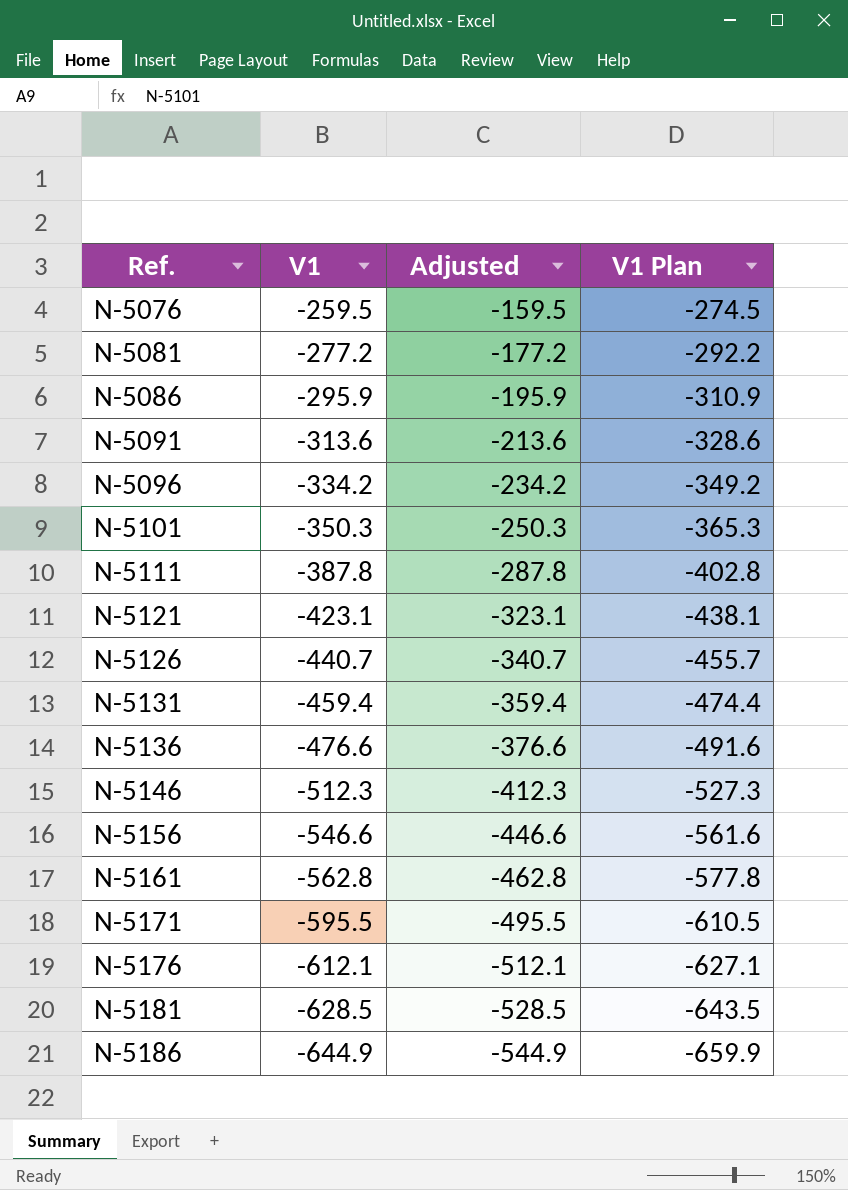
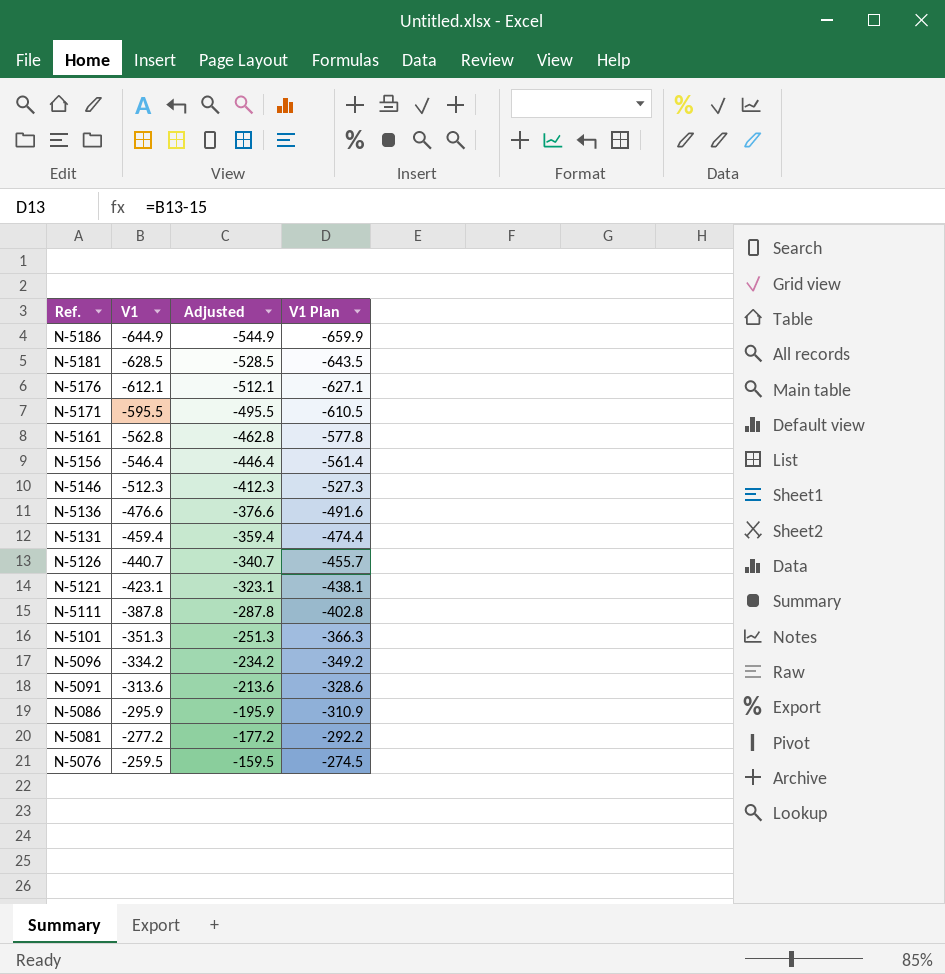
row order: Ref. ascending -> Ref. descending
N-5156 | V1: -546.6 -> -546.4
N-5156 | Adjusted: -446.6 -> -446.4
N-5156 | V1 Plan: -561.6 -> -561.4
N-5101 | V1: -350.3 -> -351.3
N-5101 | Adjusted: -250.3 -> -251.3
N-5101 | V1 Plan: -365.3 -> -366.3

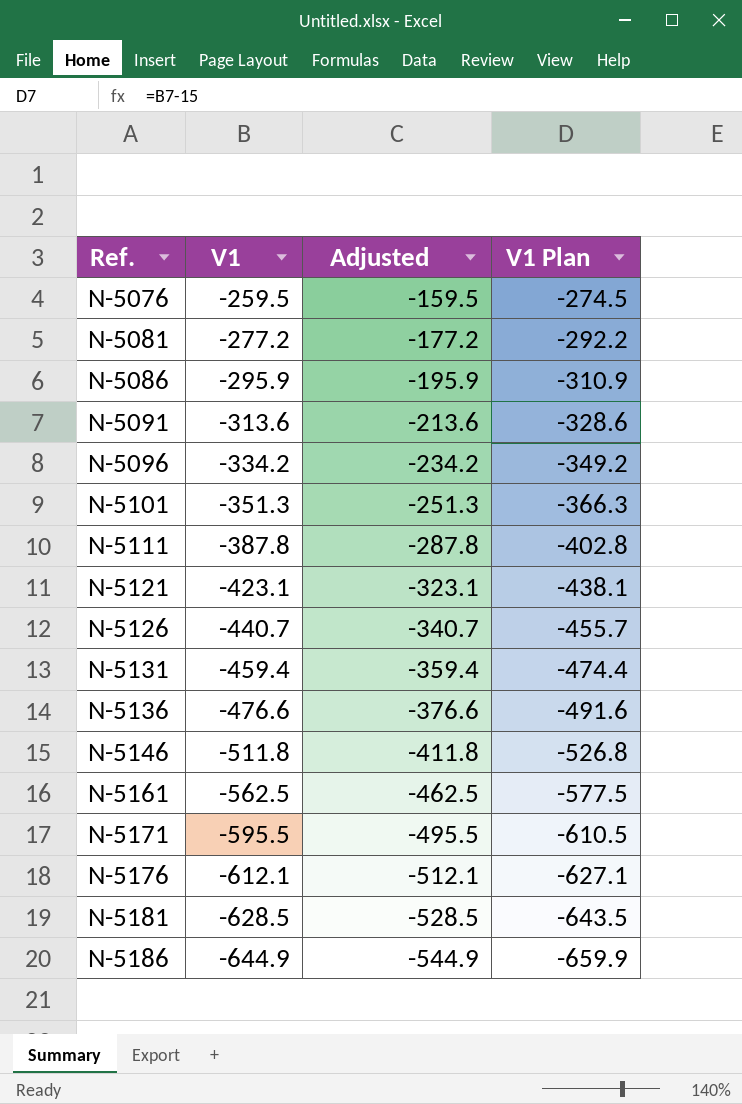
row order: Ref. descending -> Ref. ascending
row N-5156: -546.4 | -446.4 | -561.4 -> none
N-5146 | V1: -512.3 -> -511.8
N-5146 | Adjusted: -412.3 -> -411.8
N-5146 | V1 Plan: -527.3 -> -526.8
N-5161 | V1: -562.8 -> -562.5
N-5161 | Adjusted: -462.8 -> -462.5
N-5161 | V1 Plan: -577.8 -> -577.5

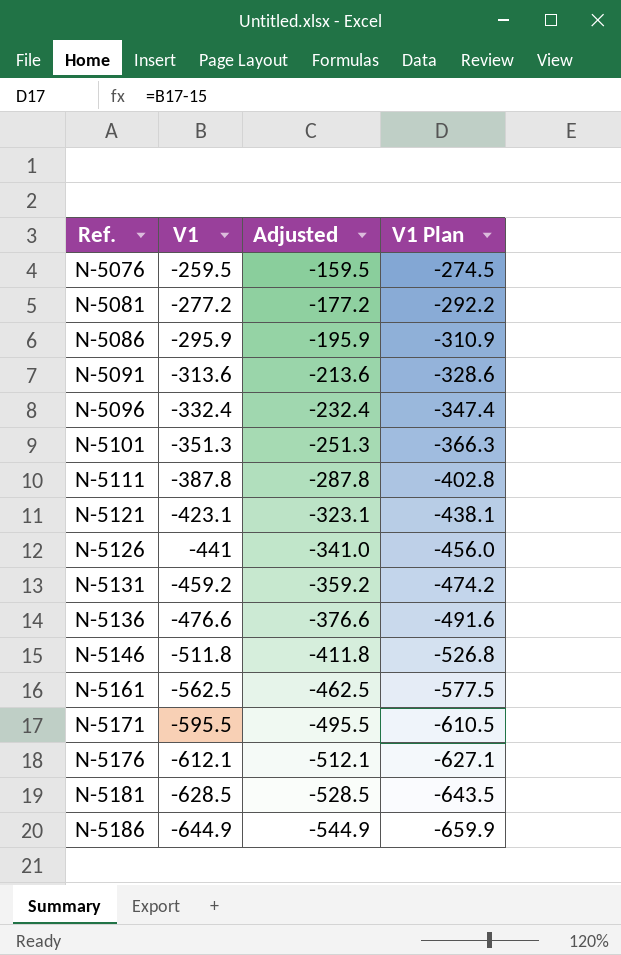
N-5096 | V1: -334.2 -> -332.4
N-5096 | Adjusted: -234.2 -> -232.4
N-5096 | V1 Plan: -349.2 -> -347.4
N-5126 | V1: -440.7 -> -441
N-5126 | Adjusted: -340.7 -> -341.0
N-5126 | V1 Plan: -455.7 -> -456.0
N-5131 | V1: -459.4 -> -459.2
N-5131 | Adjusted: -359.4 -> -359.2
N-5131 | V1 Plan: -474.4 -> -474.2

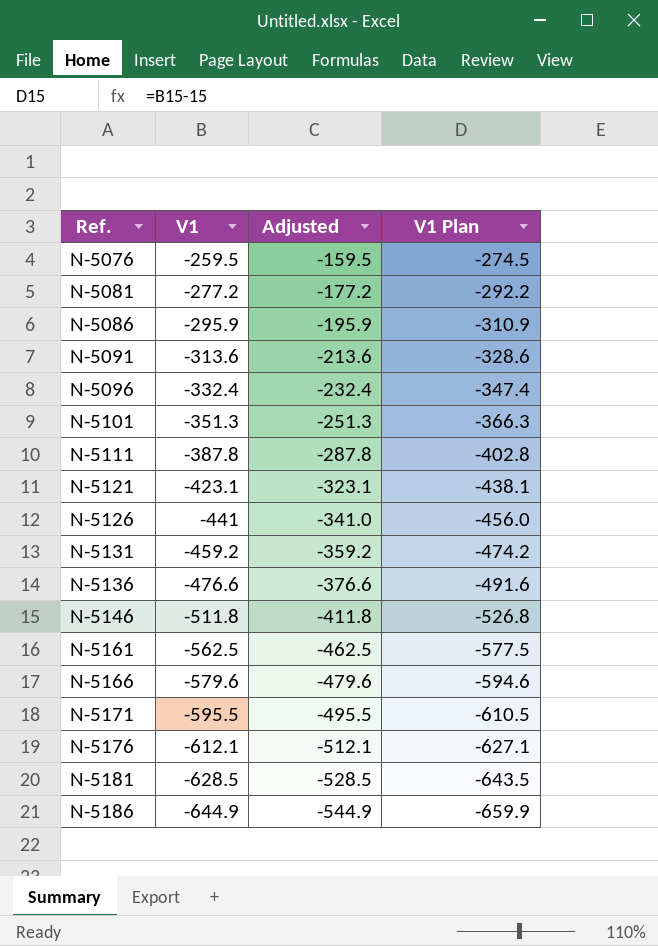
row N-5166: none -> -579.6 | -479.6 | -594.6

